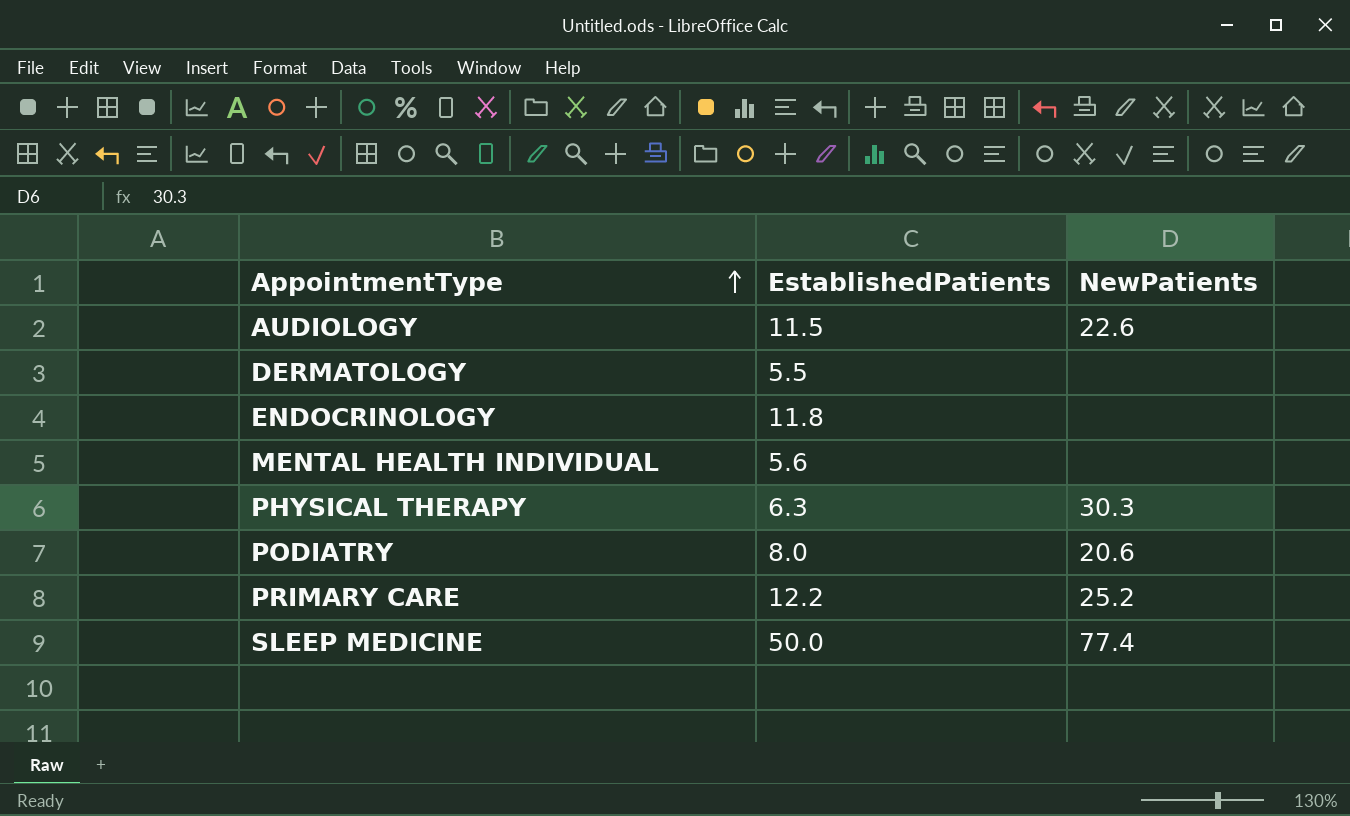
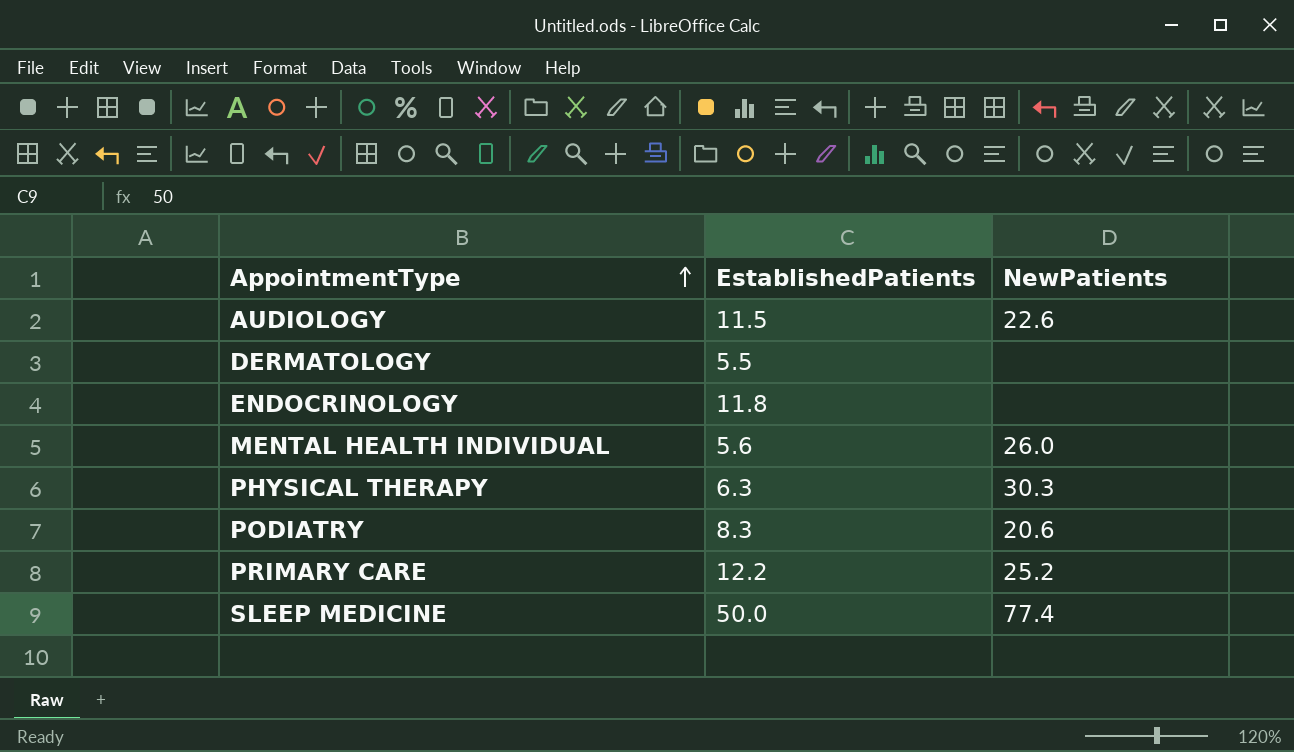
MENTAL HEALTH INDIVIDUAL | NewPatients: none -> 26.0
PODIATRY | EstablishedPatients: 8.0 -> 8.3

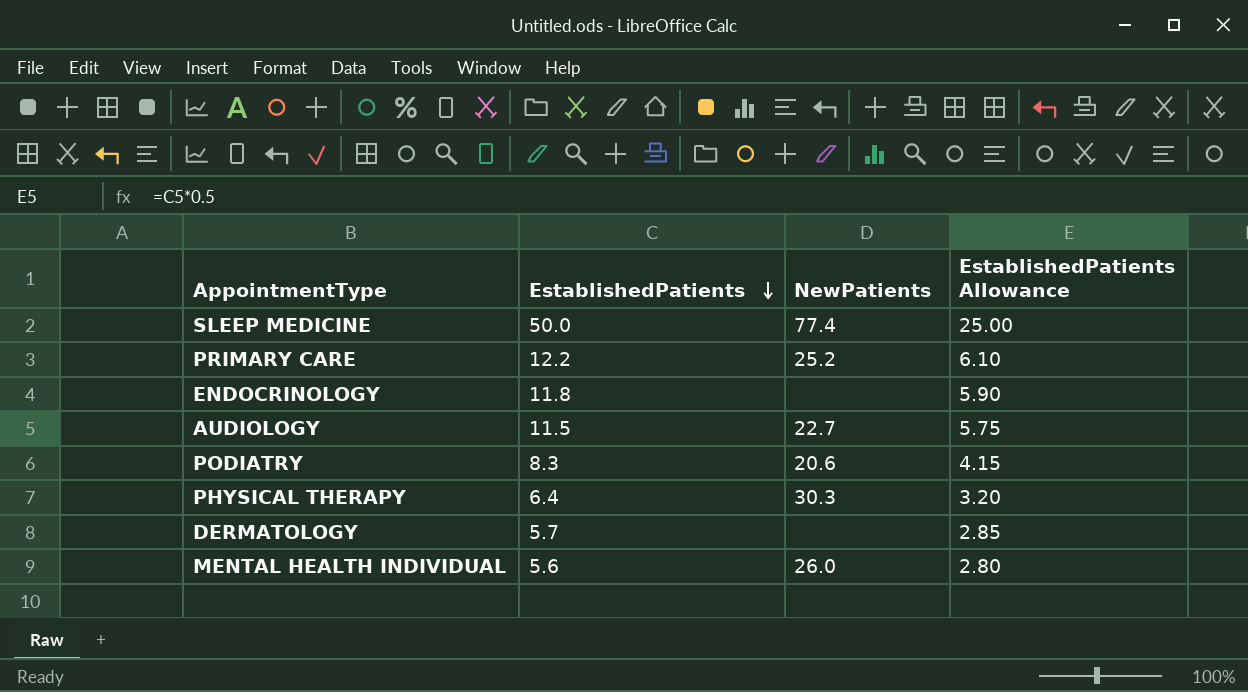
row order: AppointmentType ascending -> EstablishedPatients descending
column EstablishedPatients Allowance | formula: none -> [EstablishedPatients] * 0.5
AUDIOLOGY | NewPatients: 22.6 -> 22.7
PHYSICAL THERAPY | EstablishedPatients: 6.3 -> 6.4
DERMATOLOGY | EstablishedPatients: 5.5 -> 5.7

